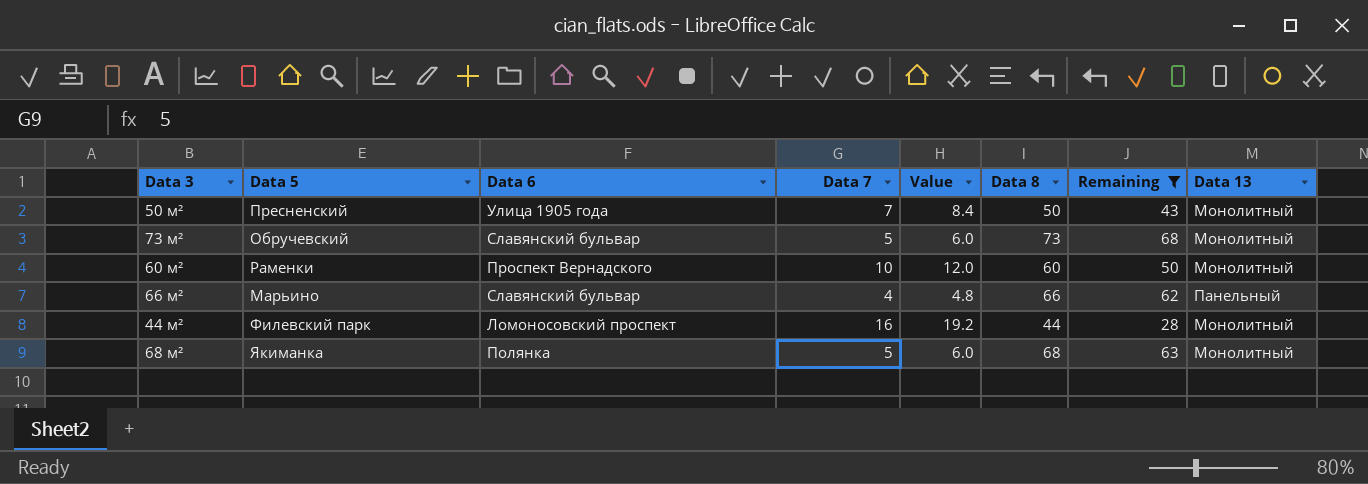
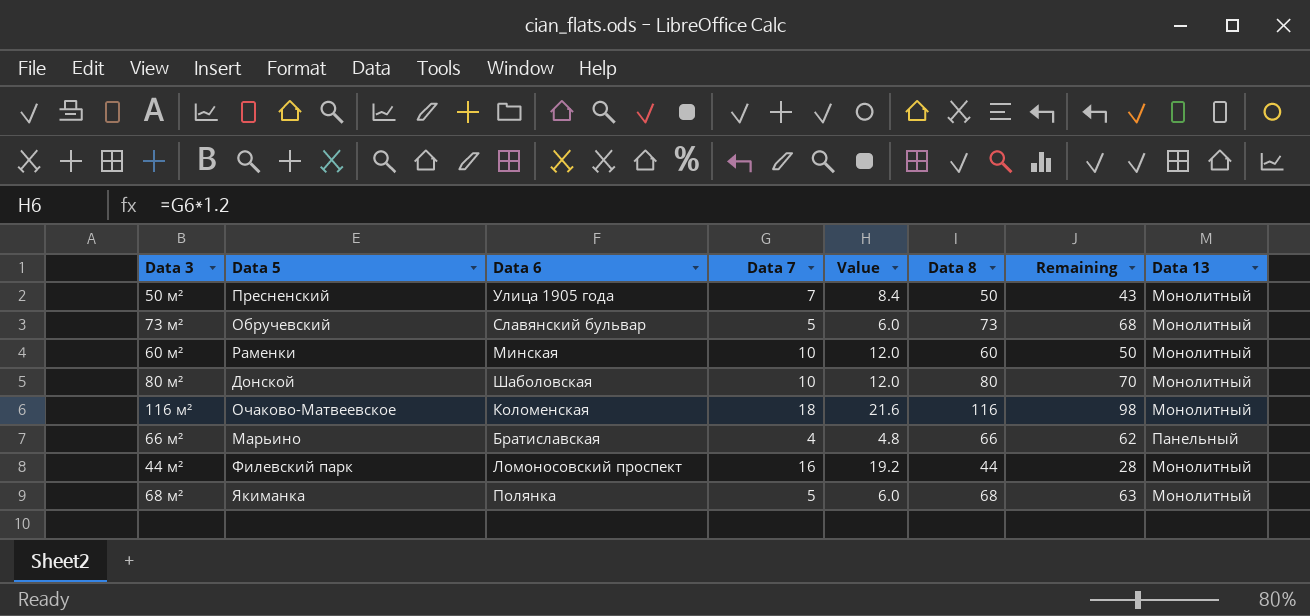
filter: Remaining <= 68 -> none
60 м² | Data 6: Проспект Вернадского -> Минская
66 м² | Data 6: Славянский бульвар -> Братиславская

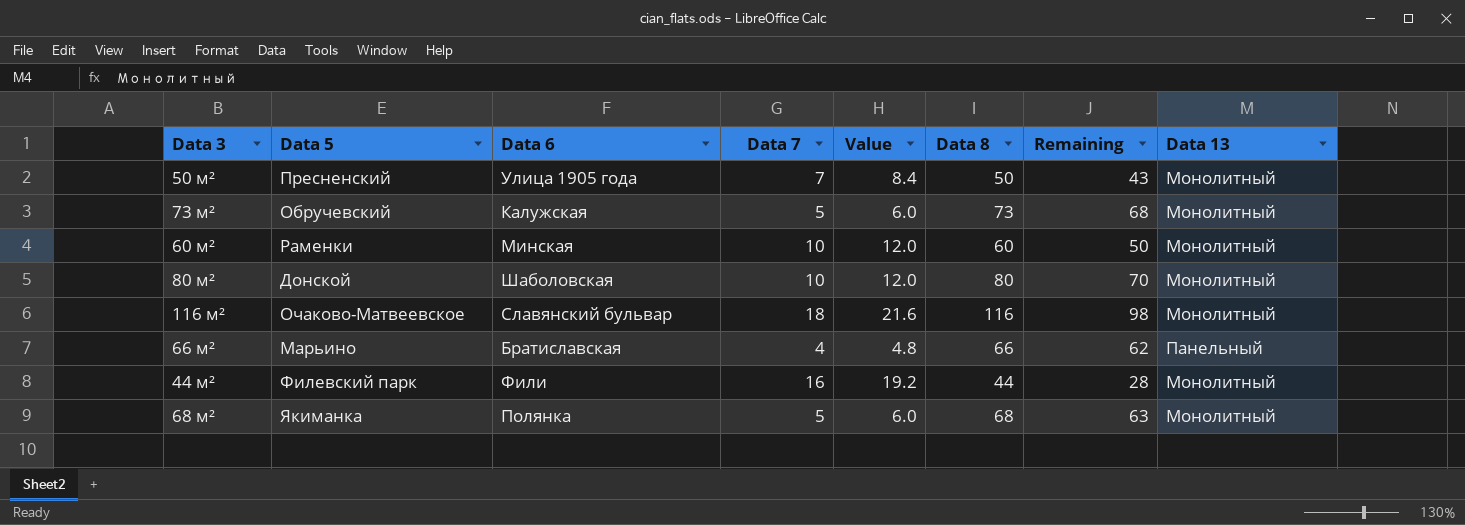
73 м² | Data 6: Славянский бульвар -> Калужская
116 м² | Data 6: Коломенская -> Славянский бульвар
44 м² | Data 6: Ломоносовский проспект -> Фили

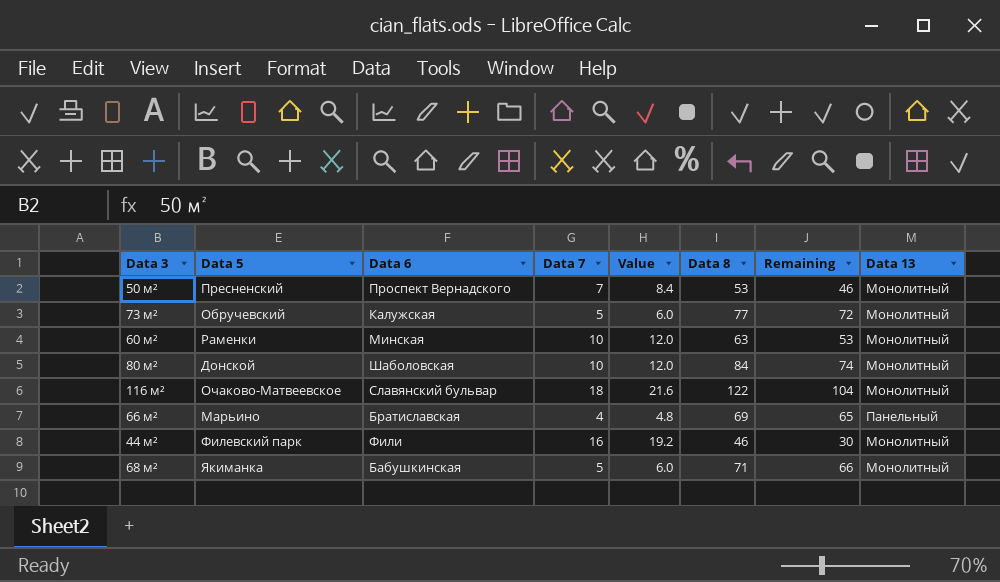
50 м² | Data 6: Улица 1905 года -> Проспект Вернадского
50 м² | Data 8: 50 -> 53
50 м² | Remaining: 43 -> 46
73 м² | Data 8: 73 -> 77
73 м² | Remaining: 68 -> 72
60 м² | Data 8: 60 -> 63
60 м² | Remaining: 50 -> 53
80 м² | Data 8: 80 -> 84
80 м² | Remaining: 70 -> 74
116 м² | Data 8: 116 -> 122
116 м² | Remaining: 98 -> 104
66 м² | Data 8: 66 -> 69
66 м² | Remaining: 62 -> 65
44 м² | Data 8: 44 -> 46
44 м² | Remaining: 28 -> 30
68 м² | Data 6: Полянка -> Бабушкинская
68 м² | Data 8: 68 -> 71
68 м² | Remaining: 63 -> 66

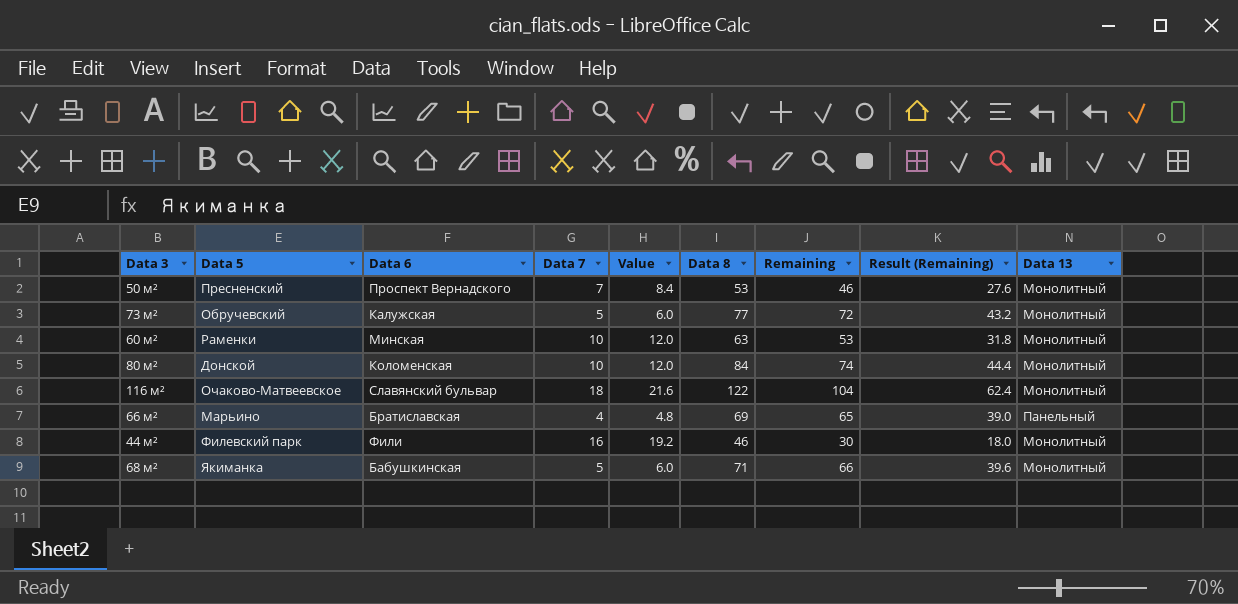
column Result (Remaining) | formula: none -> [Remaining] * 0.6
80 м² | Data 6: Шаболовская -> Коломенская

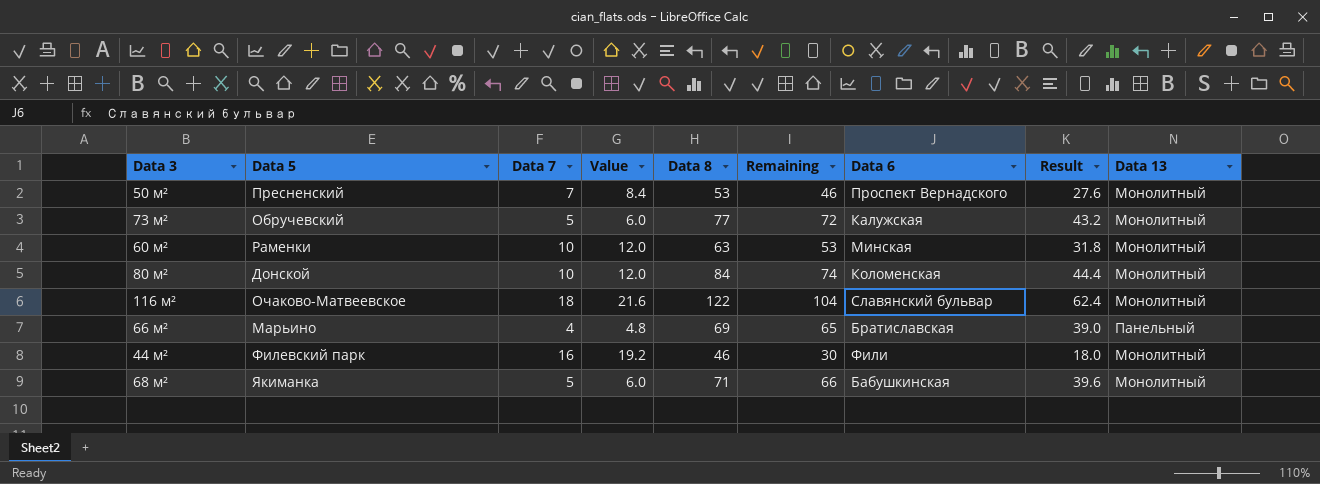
column Data 6 | position: 3 -> 7
column name: Result (Remaining) -> Result

